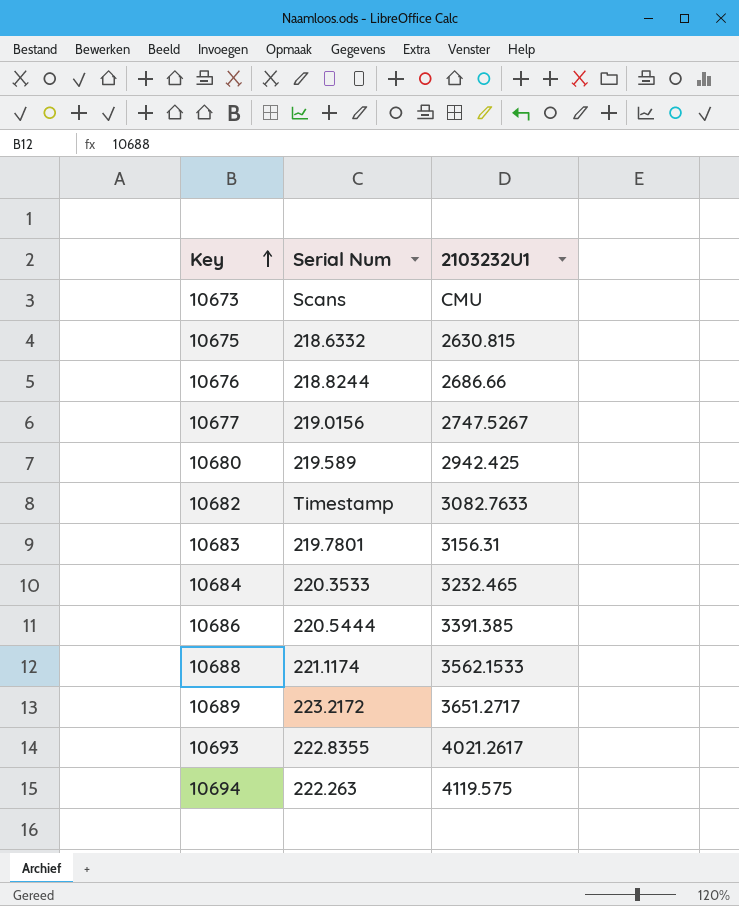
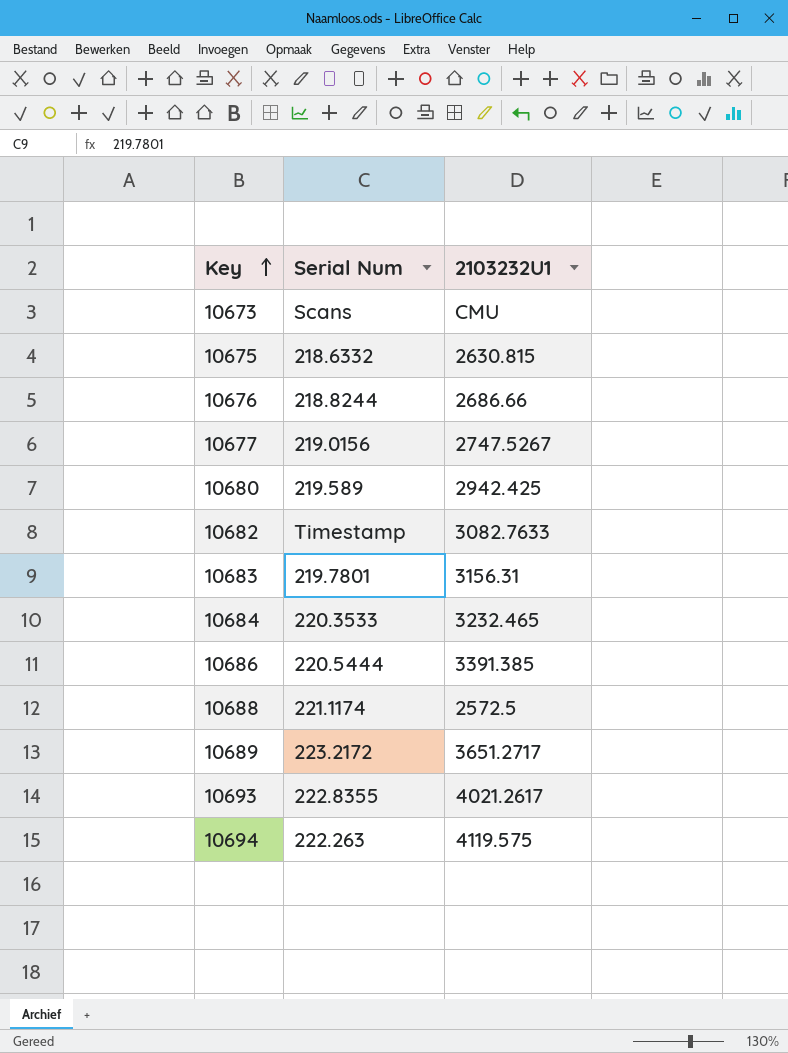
10688 | 2103232U1: 3562.1533 -> 2572.5

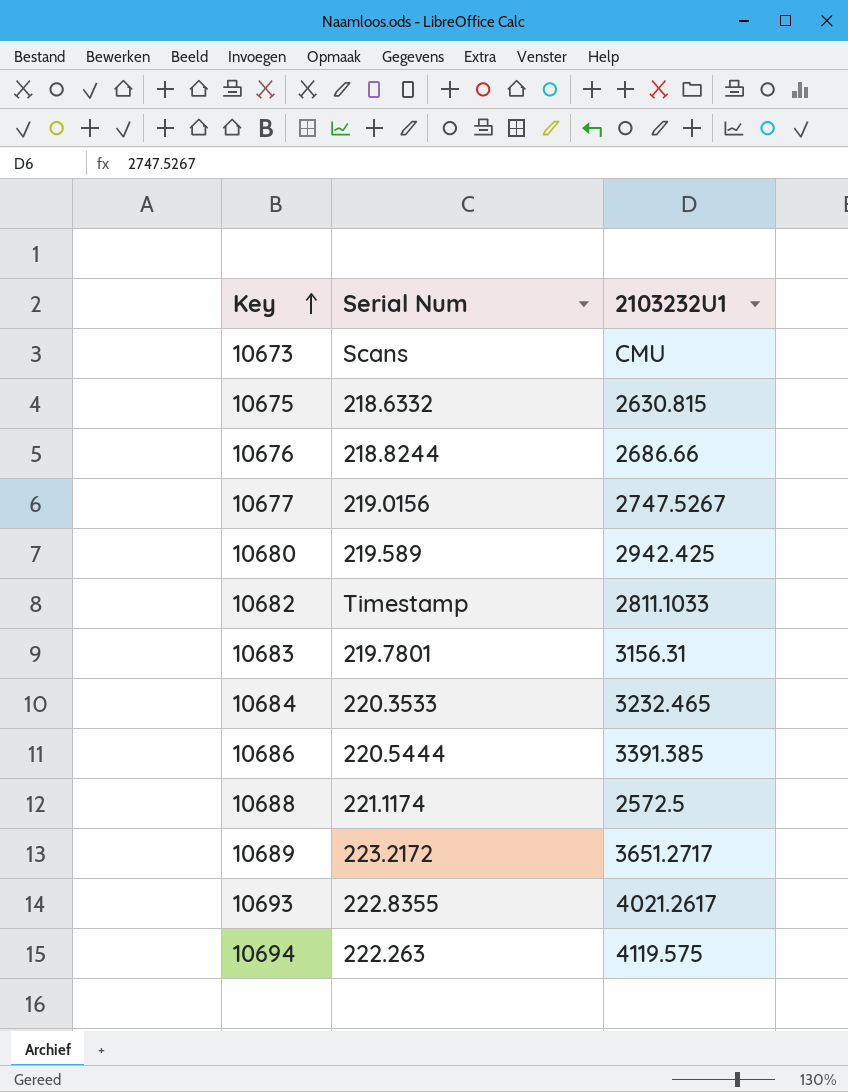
10682 | 2103232U1: 3082.7633 -> 2811.1033

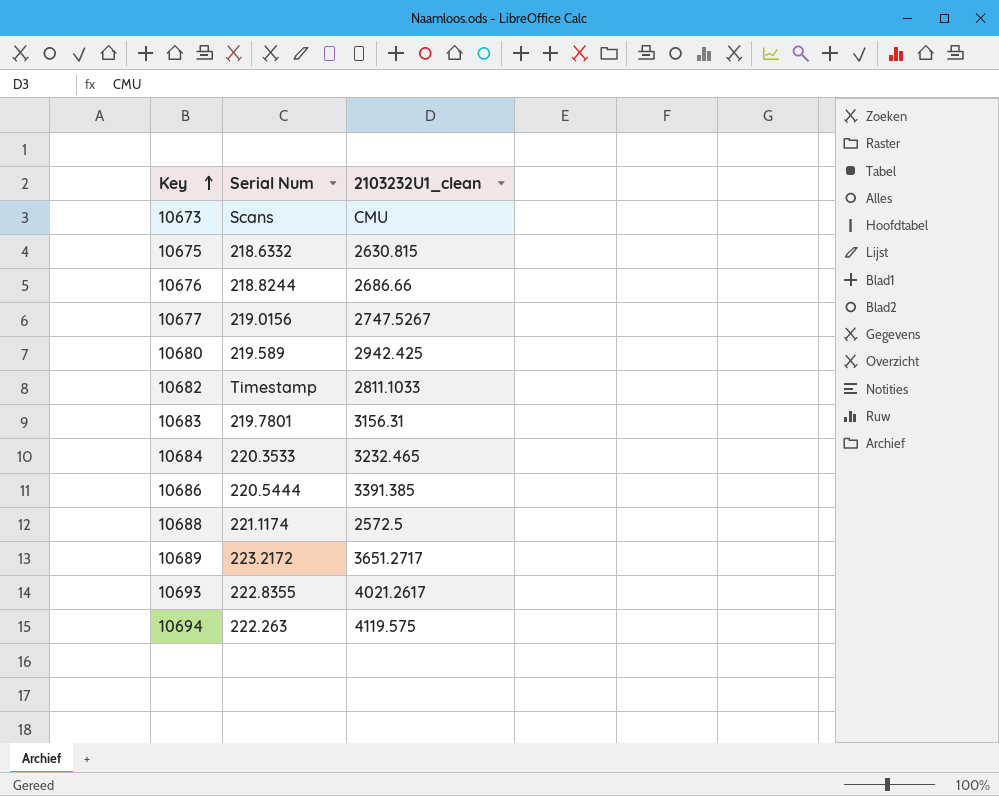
column name: 2103232U1 -> 2103232U1_clean

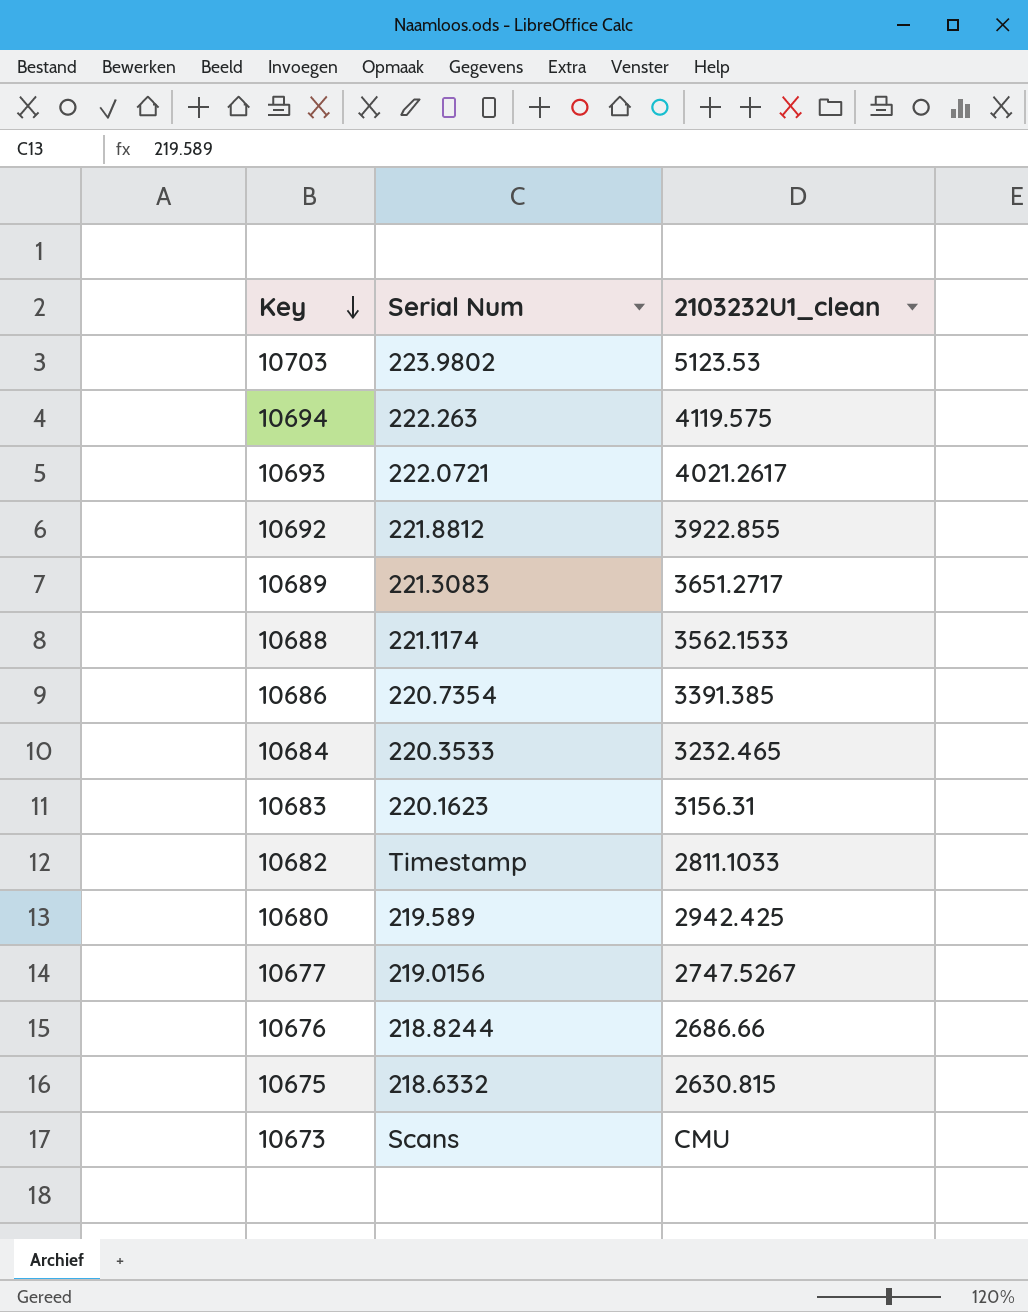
row order: Key ascending -> Key descending
row 10703: none -> 223.9802 | 5123.53
10693 | Serial Num: 222.8355 -> 222.0721
row 10692: none -> 221.8812 | 3922.855
10689 | Serial Num: 223.2172 -> 221.3083
10688 | 2103232U1_clean: 2572.5 -> 3562.1533
10686 | Serial Num: 220.5444 -> 220.7354
10683 | Serial Num: 219.7801 -> 220.1623

